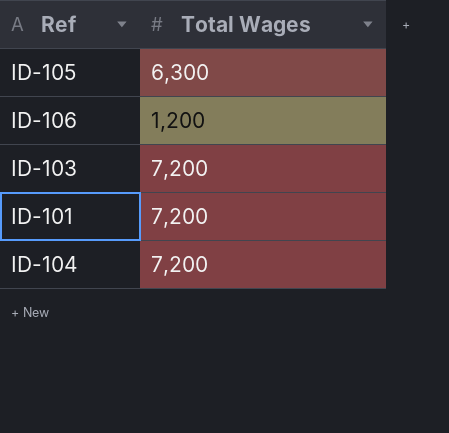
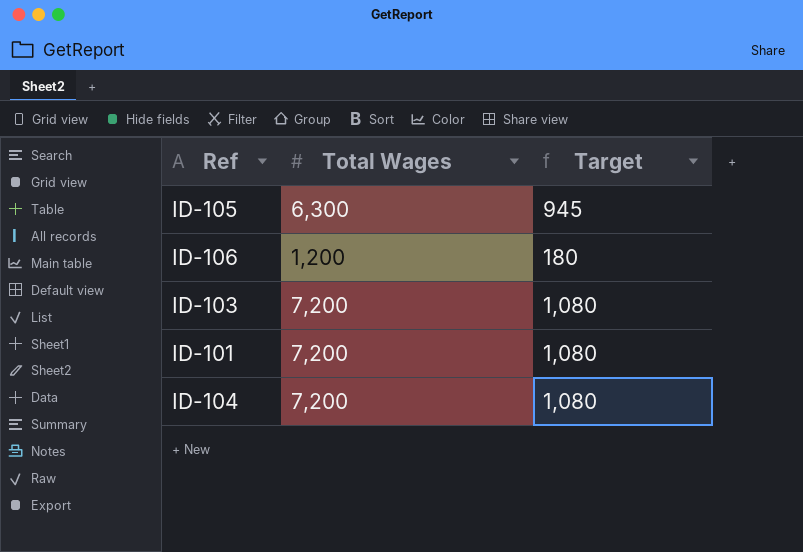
column Target | formula: none -> [Total Wages] * 0.15

